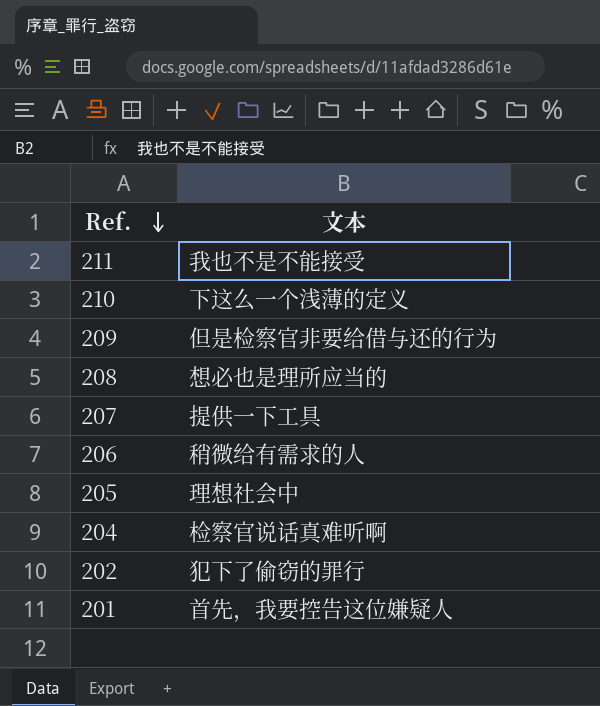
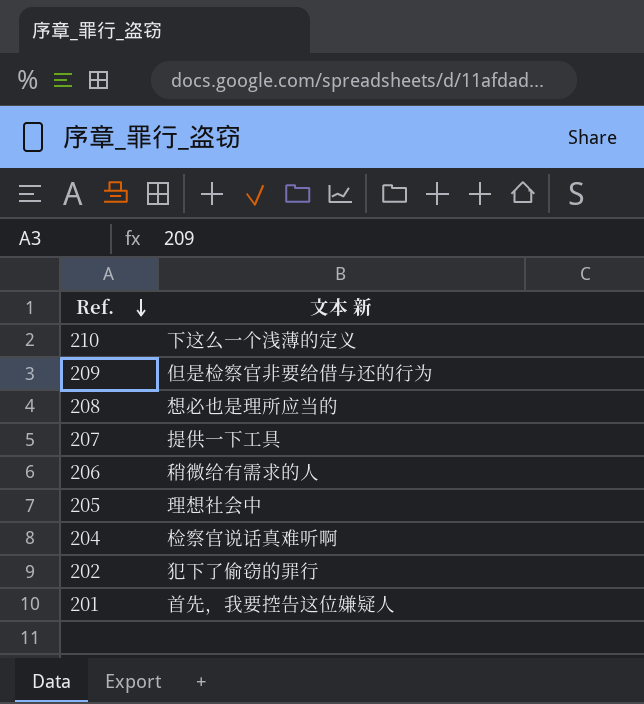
column name: 文本 -> 文本 新
row 211: 我也不是不能接受 -> none

